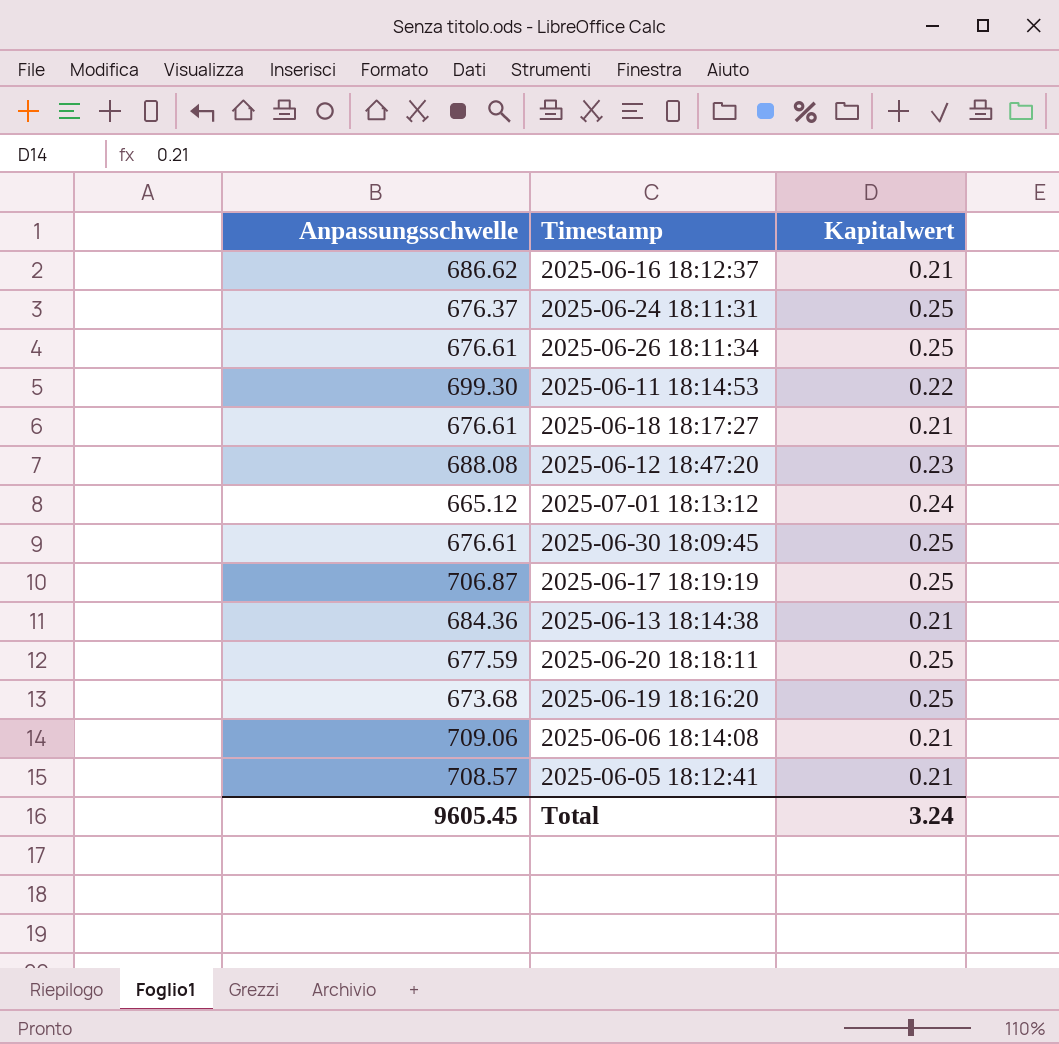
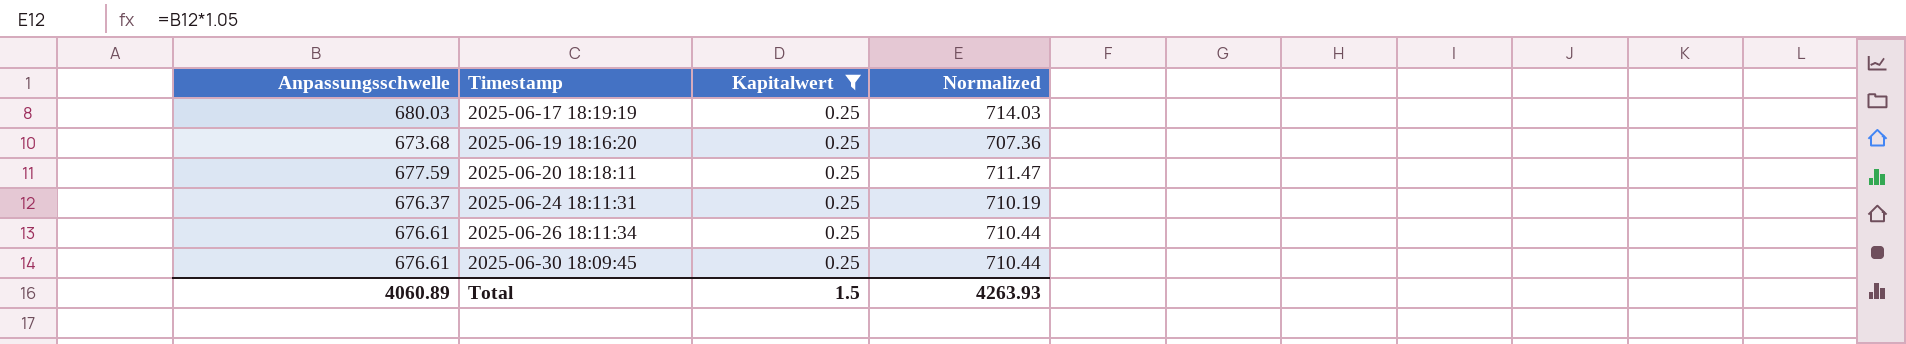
filter: none -> Kapitalwert = 0.25
row order: none -> Timestamp ascending
column Normalized | formula: none -> [Anpassungsschwelle] * 1.05
2025-06-17 18:19:19 | Anpassungsschwelle: 706.87 -> 680.03
Total | Anpassungsschwelle: 9605.45 -> 4060.89
Total | Kapitalwert: 3.24 -> 1.5

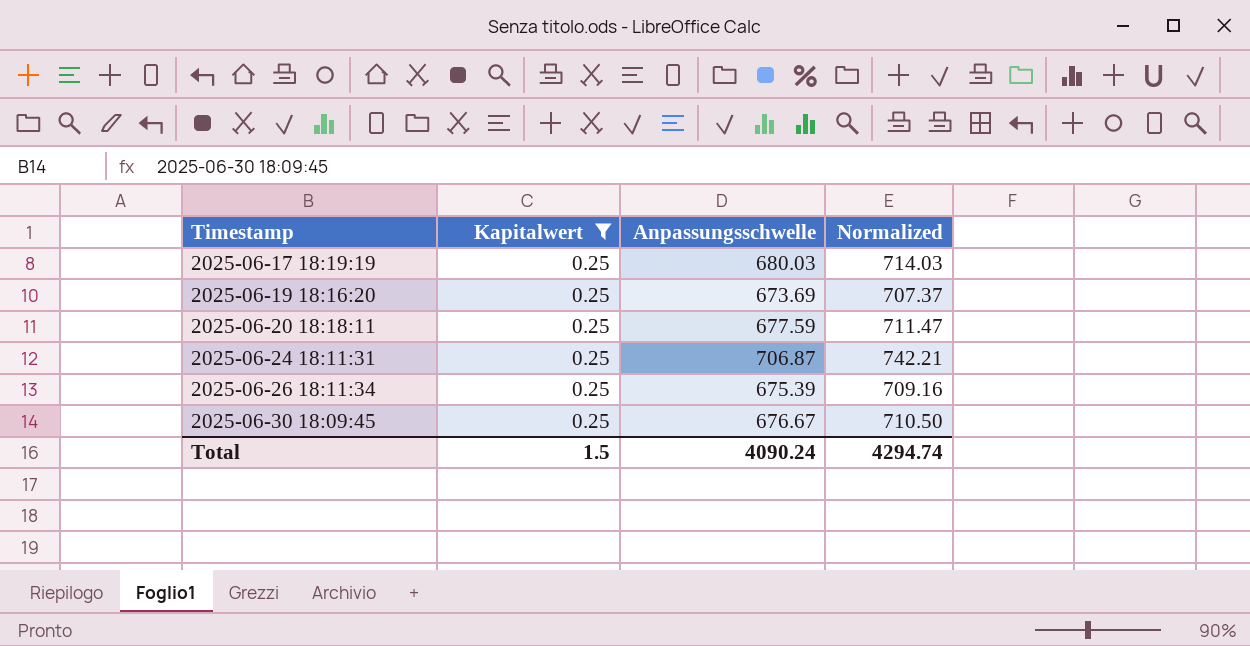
column Anpassungsschwelle | position: 1 -> 3
2025-06-19 18:16:20 | Anpassungsschwelle: 673.68 -> 673.69
2025-06-19 18:16:20 | Normalized: 707.36 -> 707.37
2025-06-24 18:11:31 | Anpassungsschwelle: 676.37 -> 706.87
2025-06-24 18:11:31 | Normalized: 710.19 -> 742.21
2025-06-26 18:11:34 | Anpassungsschwelle: 676.61 -> 675.39
2025-06-26 18:11:34 | Normalized: 710.44 -> 709.16
2025-06-30 18:09:45 | Anpassungsschwelle: 676.61 -> 676.67
2025-06-30 18:09:45 | Normalized: 710.44 -> 710.50
Total | Anpassungsschwelle: 4060.89 -> 4090.24
Total | Normalized: 4263.93 -> 4294.74

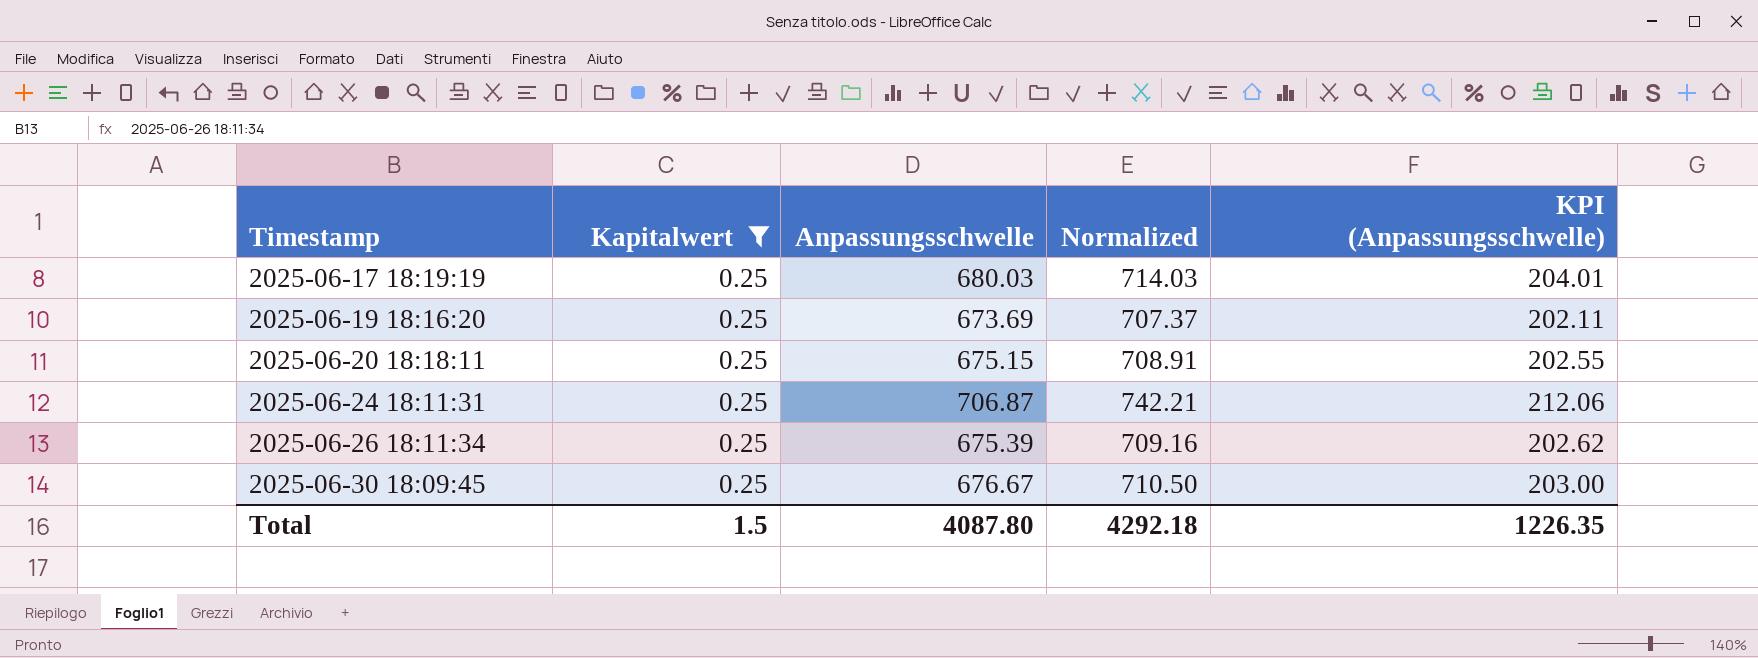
column KPI (Anpassungsschwelle) | formula: none -> [Anpassungsschwelle] * 0.3
2025-06-20 18:18:11 | Anpassungsschwelle: 677.59 -> 675.15
2025-06-20 18:18:11 | Normalized: 711.47 -> 708.91
Total | Anpassungsschwelle: 4090.24 -> 4087.80
Total | Normalized: 4294.74 -> 4292.18

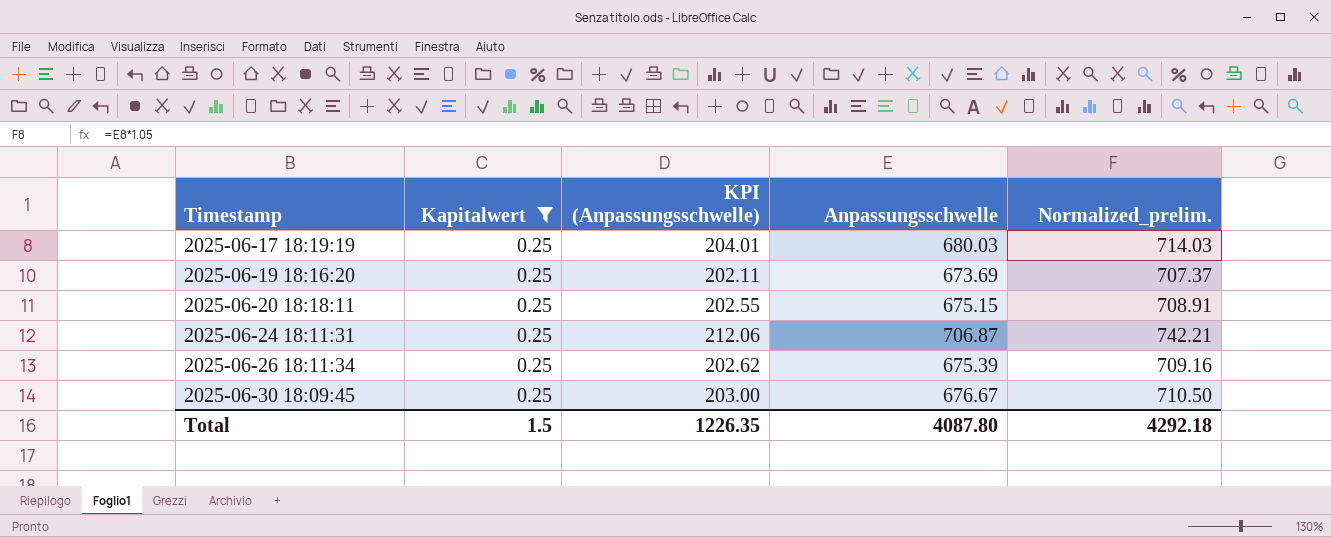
column KPI (Anpassungsschwelle) | position: 5 -> 3
column name: Normalized -> Normalized_prelim.

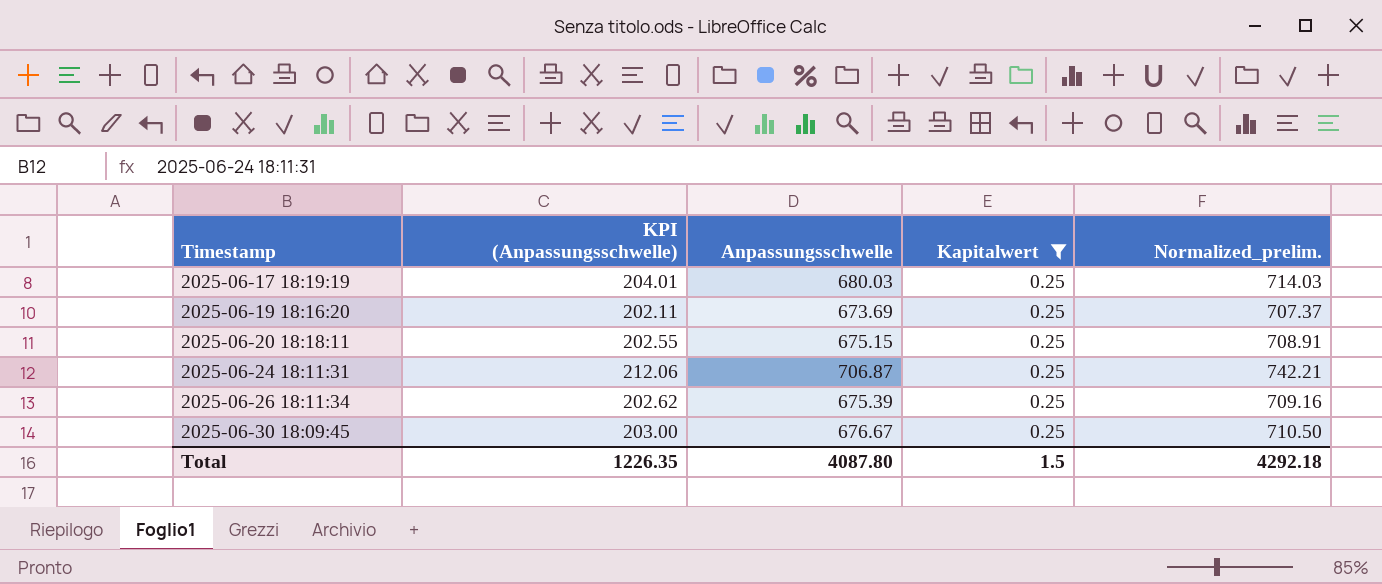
column Kapitalwert | position: 2 -> 4

